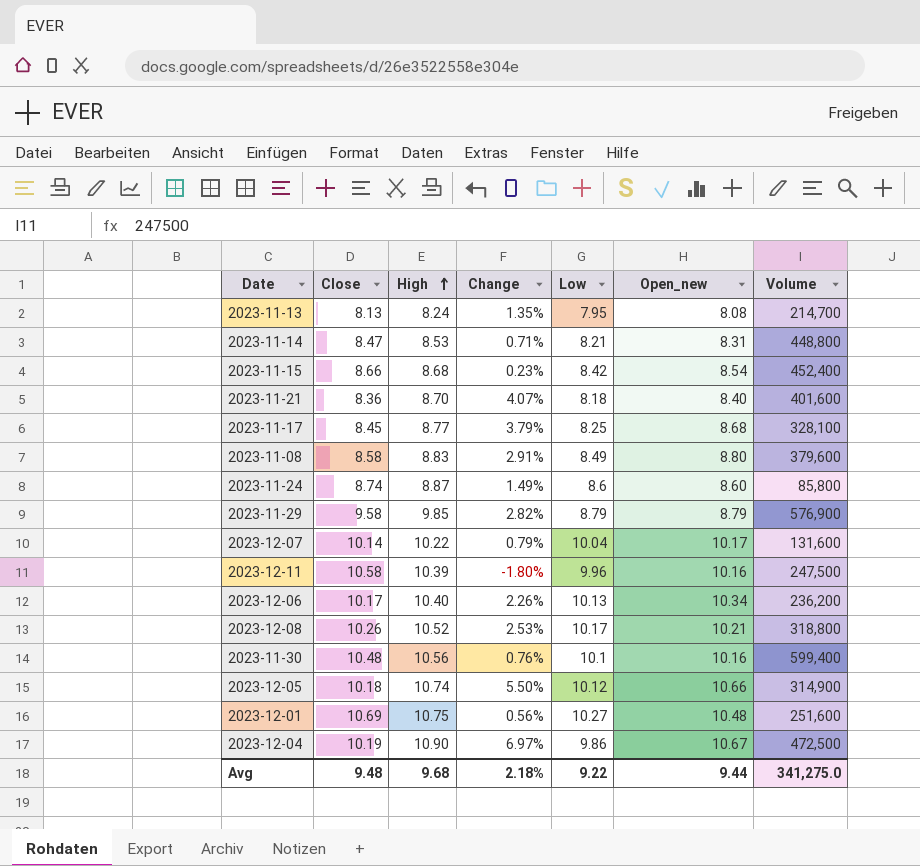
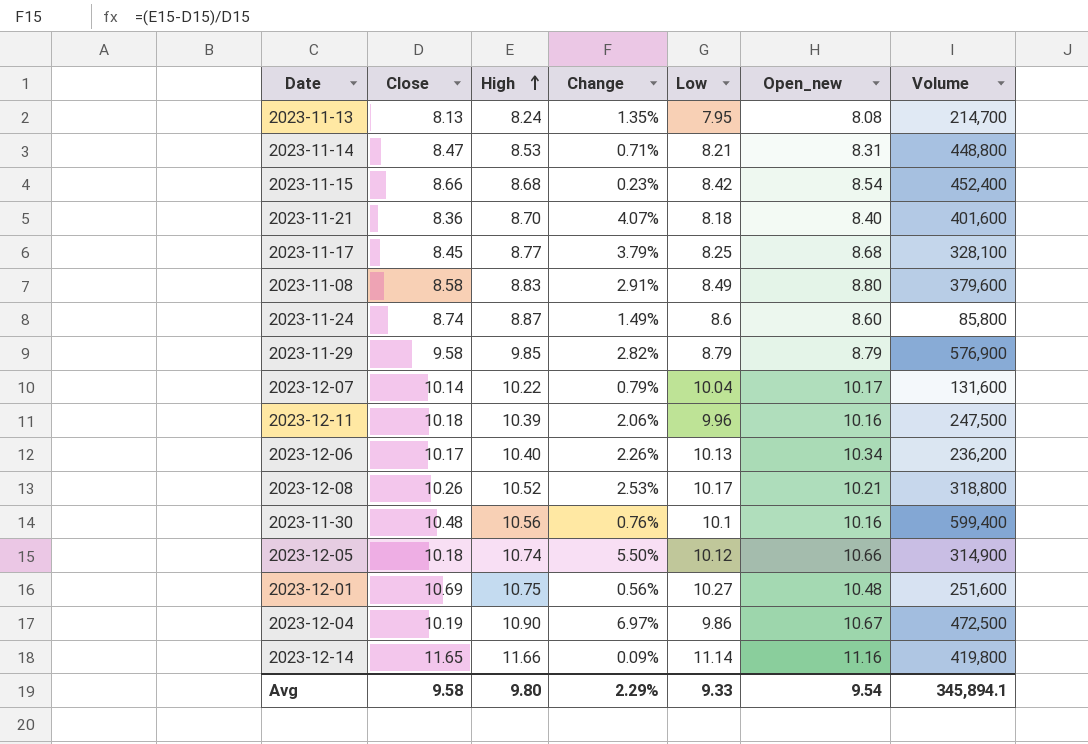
2023-12-11 | Close: 10.58 -> 10.18
2023-12-11 | Change: -1.80% -> 2.06%
row 2023-12-14: none -> 11.65 | 11.66 | 0.09% | 11.14 | 11.16 | 419,800
Avg | Close: 9.48 -> 9.58
Avg | High: 9.68 -> 9.80
Avg | Change: 2.18% -> 2.29%
Avg | Low: 9.22 -> 9.33
Avg | Open_new: 9.44 -> 9.54
Avg | Volume: 341,275.0 -> 345,894.1

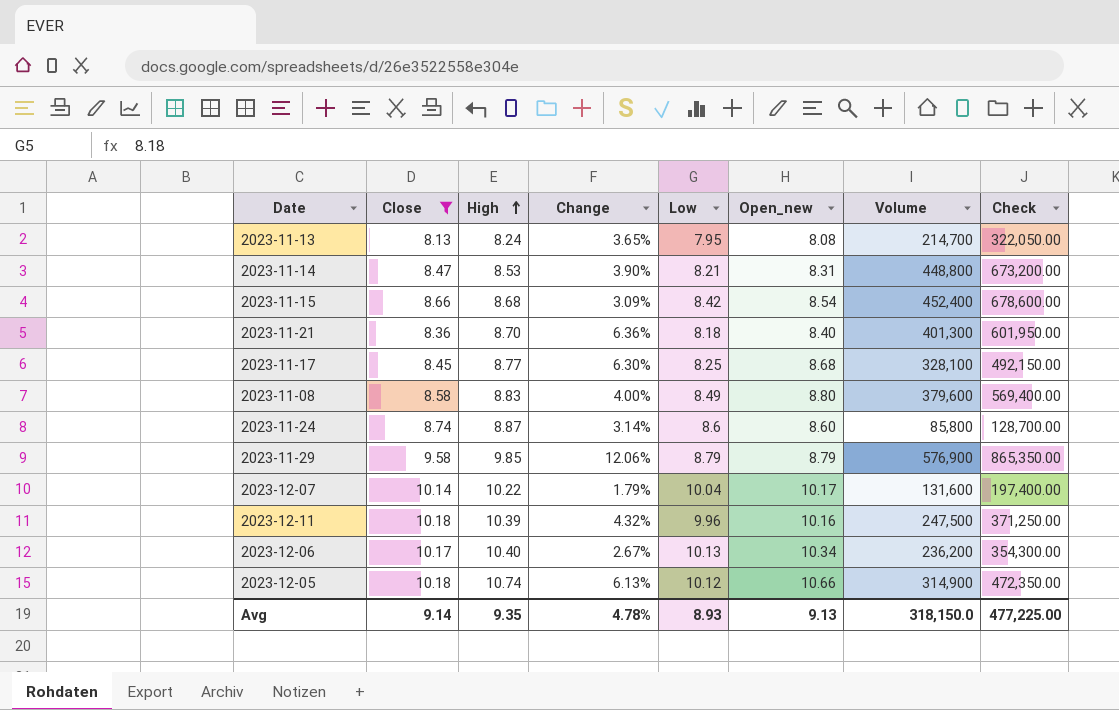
filter: none -> Close <= 10.18
column Change | formula: ([High] - [Close]) / [Close] -> ([High] - [Low]) / [Low]
column Check | formula: none -> [Volume] * 1.5
2023-11-21 | Volume: 401,600 -> 401,300
Avg | Close: 9.58 -> 9.14
Avg | High: 9.80 -> 9.35
Avg | Change: 2.29% -> 4.78%
Avg | Low: 9.33 -> 8.93
Avg | Open_new: 9.54 -> 9.13
Avg | Volume: 345,894.1 -> 318,150.0

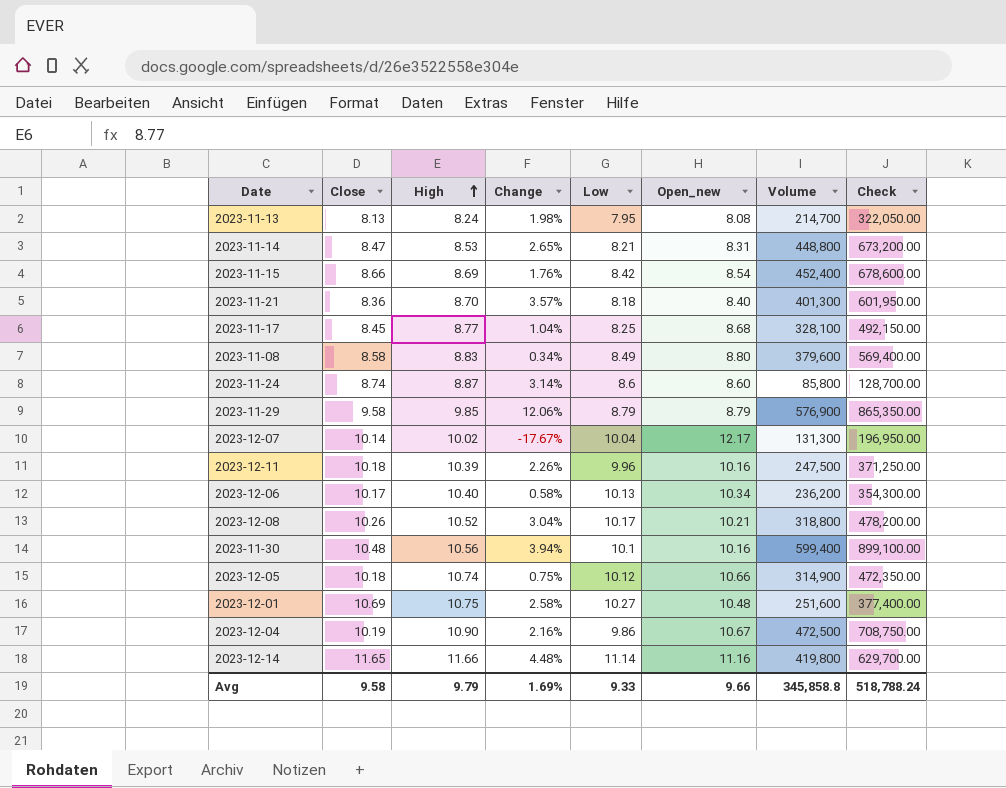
filter: Close <= 10.18 -> none
column Change | formula: ([High] - [Low]) / [Low] -> ([High] - [Open_new]) / [Open_new]
2023-11-15 | High: 8.68 -> 8.69
2023-12-07 | High: 10.22 -> 10.02
2023-12-07 | Open_new: 10.17 -> 12.17
2023-12-07 | Volume: 131,600 -> 131,300
2023-12-07 | Check: 197,400.00 -> 196,950.00
Avg | Close: 9.14 -> 9.58
Avg | High: 9.35 -> 9.79
Avg | Change: 4.78% -> 1.69%
Avg | Low: 8.93 -> 9.33
Avg | Open_new: 9.13 -> 9.66
Avg | Volume: 318,150.0 -> 345,858.8
Avg | Check: 477,225.00 -> 518,788.24

